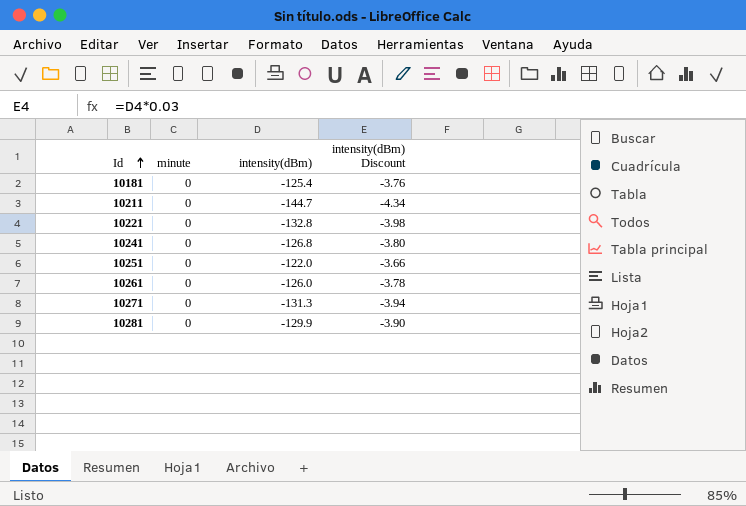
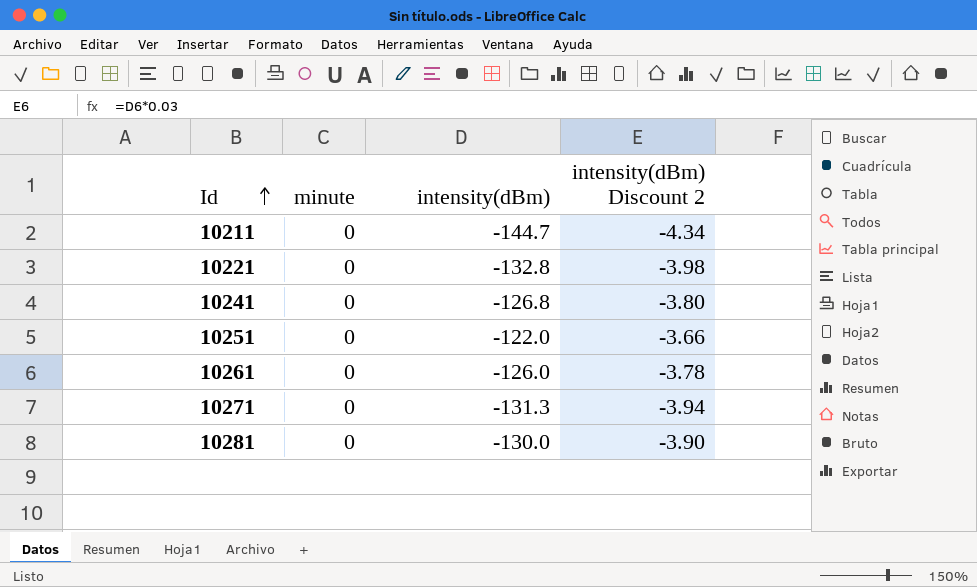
column name: intensity(dBm) Discount -> intensity(dBm) Discount 2
row 10181: 0 | -125.4 | -3.76 -> none
10281 | intensity(dBm): -129.9 -> -130.0

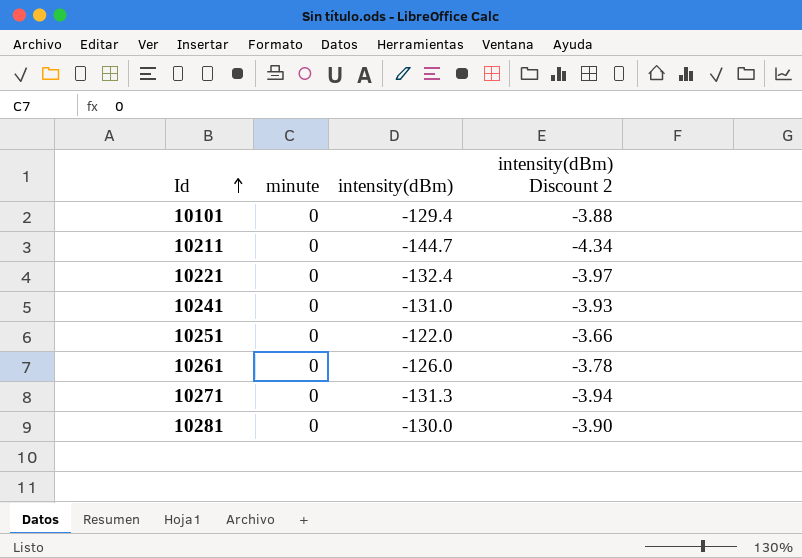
row 10101: none -> 0 | -129.4 | -3.88
10221 | intensity(dBm): -132.8 -> -132.4
10221 | intensity(dBm) Discount 2: -3.98 -> -3.97
10241 | intensity(dBm): -126.8 -> -131.0
10241 | intensity(dBm) Discount 2: -3.80 -> -3.93

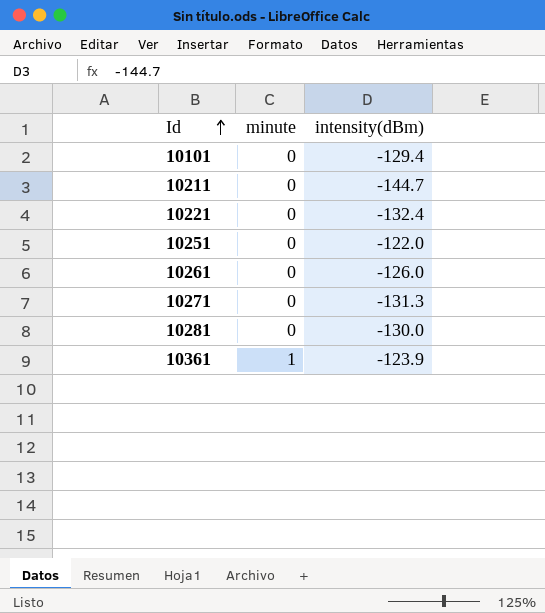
column intensity(dBm) Discount 2 | formula: [intensity(dBm)] * 0.03 -> none
row 10241: 0 | -131.0 | -3.93 -> none
row 10361: none -> 1 | -123.9

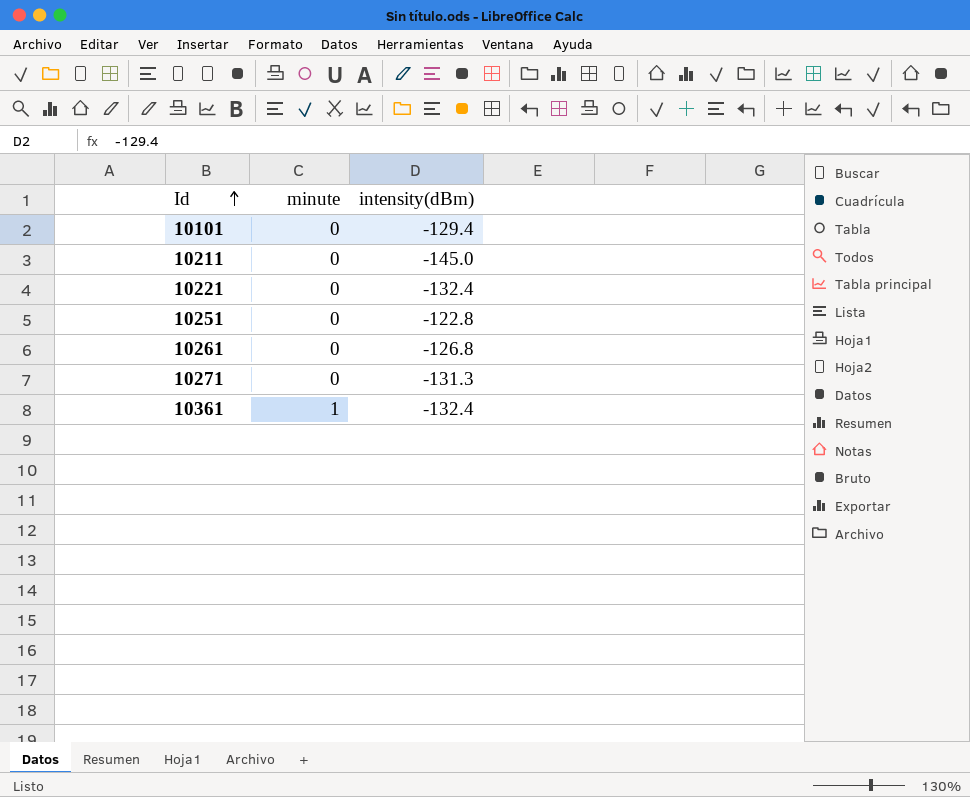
row 10281: 0 | -130.0 -> none
10211 | intensity(dBm): -144.7 -> -145.0
10251 | intensity(dBm): -122.0 -> -122.8
10261 | intensity(dBm): -126.0 -> -126.8
10361 | intensity(dBm): -123.9 -> -132.4

